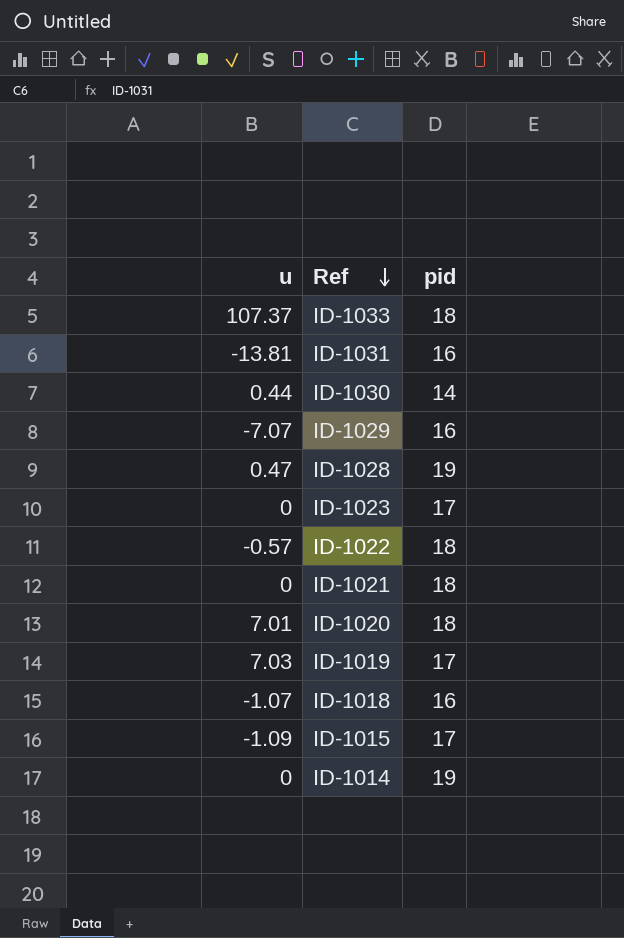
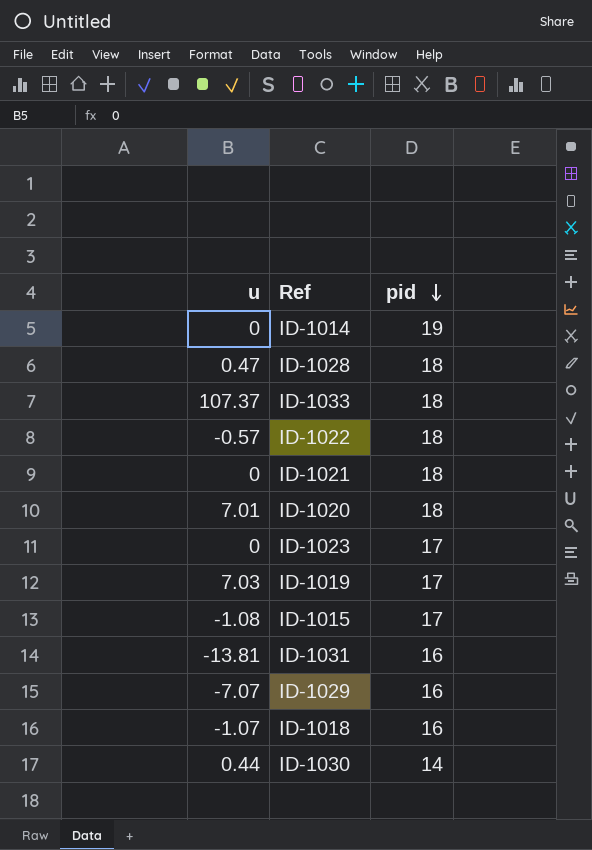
row order: Ref descending -> pid descending
ID-1028 | pid: 19 -> 18
ID-1015 | u: -1.09 -> -1.08

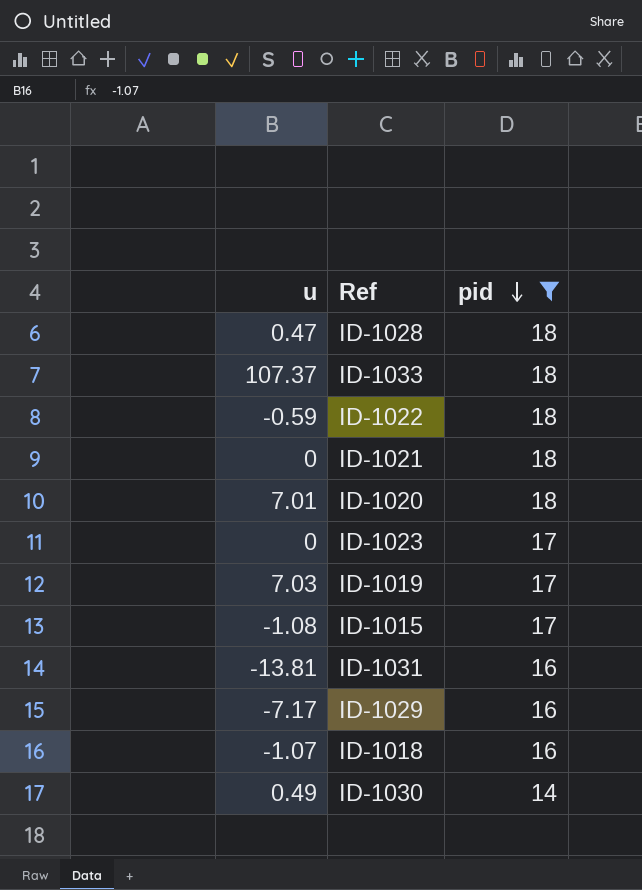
filter: none -> pid != 19
ID-1022 | u: -0.57 -> -0.59
ID-1029 | u: -7.07 -> -7.17
ID-1030 | u: 0.44 -> 0.49

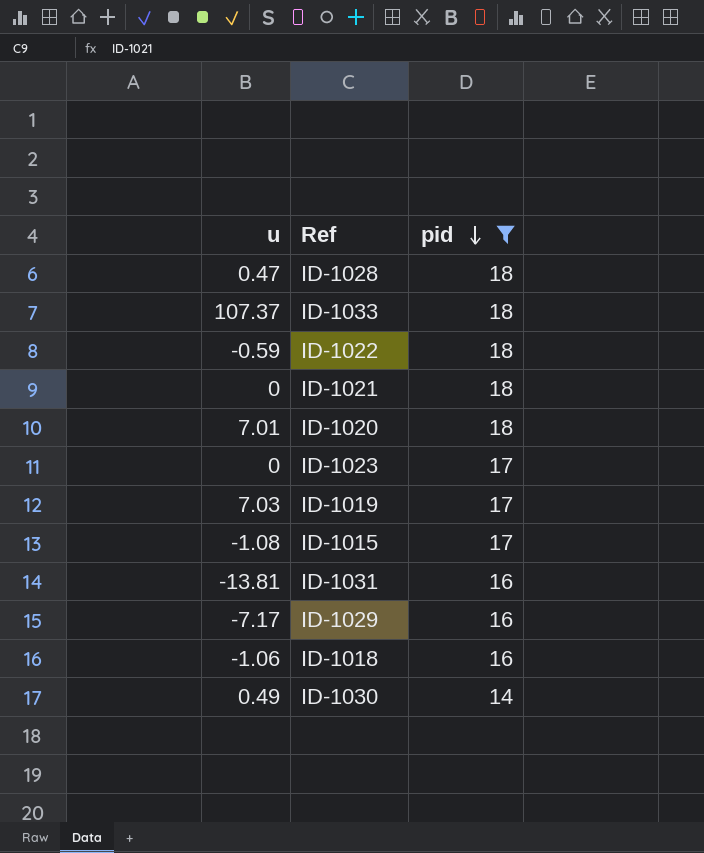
ID-1018 | u: -1.07 -> -1.06

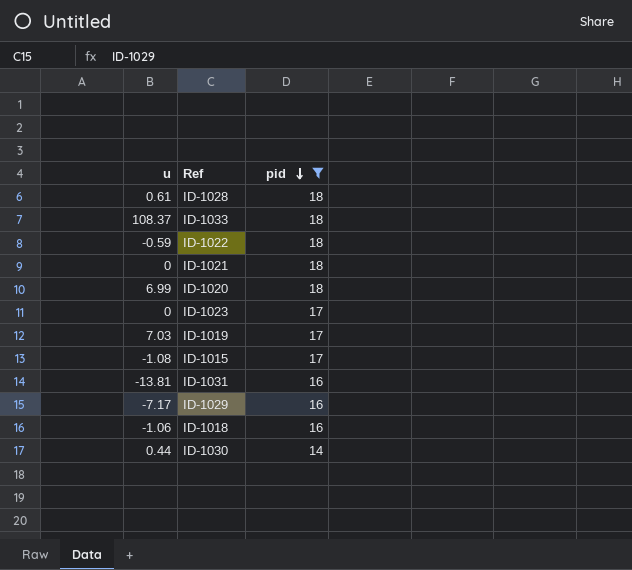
ID-1028 | u: 0.47 -> 0.61
ID-1033 | u: 107.37 -> 108.37
ID-1020 | u: 7.01 -> 6.99
ID-1030 | u: 0.49 -> 0.44

